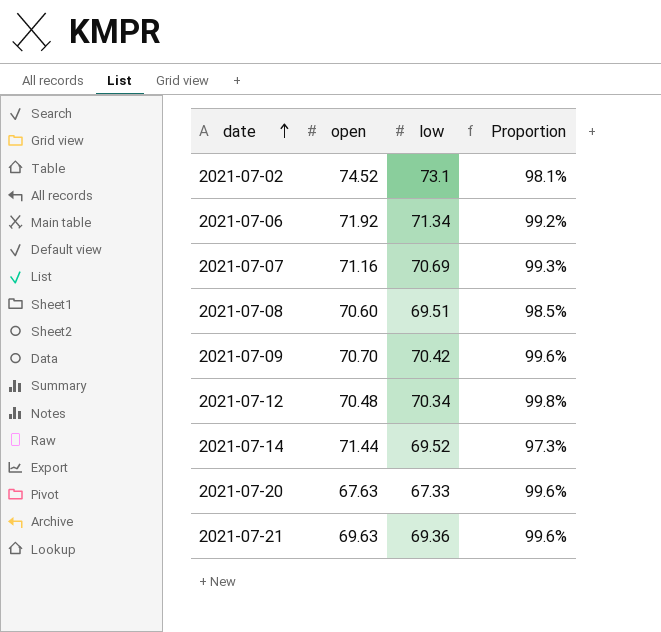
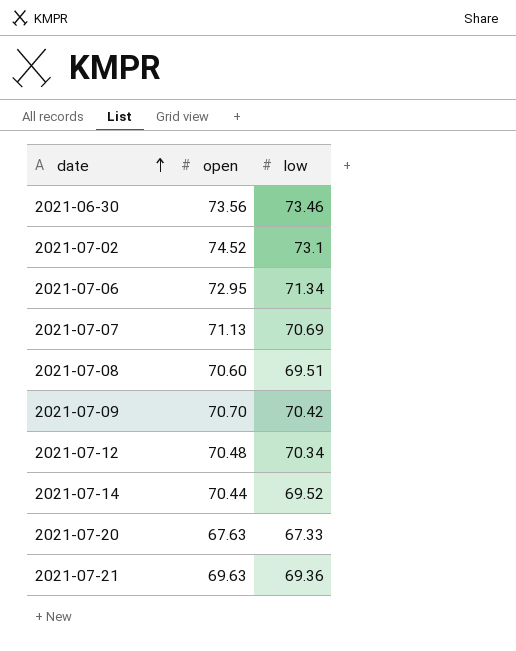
column Proportion | formula: [low] / [open] -> none
row 2021-06-30: none -> 73.56 | 73.46
2021-07-06 | open: 71.92 -> 72.95
2021-07-07 | open: 71.16 -> 71.13
2021-07-14 | open: 71.44 -> 70.44

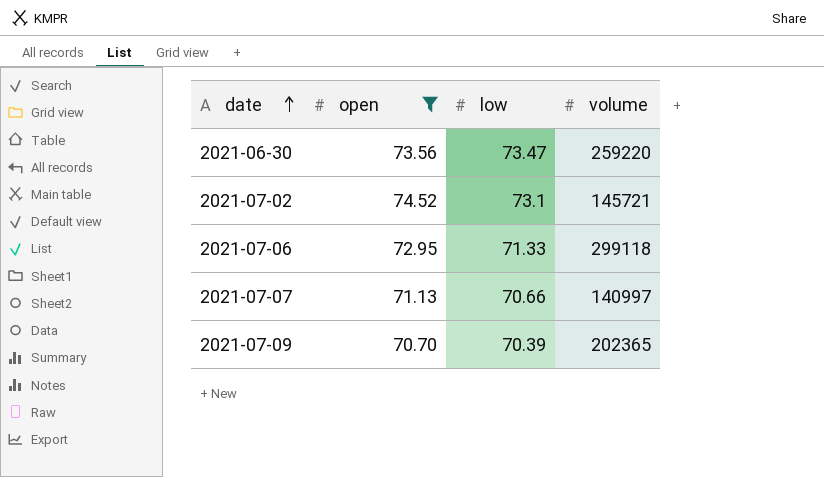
filter: none -> open >= 70.70
column volume | position: none -> 4
2021-06-30 | low: 73.46 -> 73.47
2021-07-06 | low: 71.34 -> 71.33
2021-07-07 | low: 70.69 -> 70.66
2021-07-09 | low: 70.42 -> 70.39

